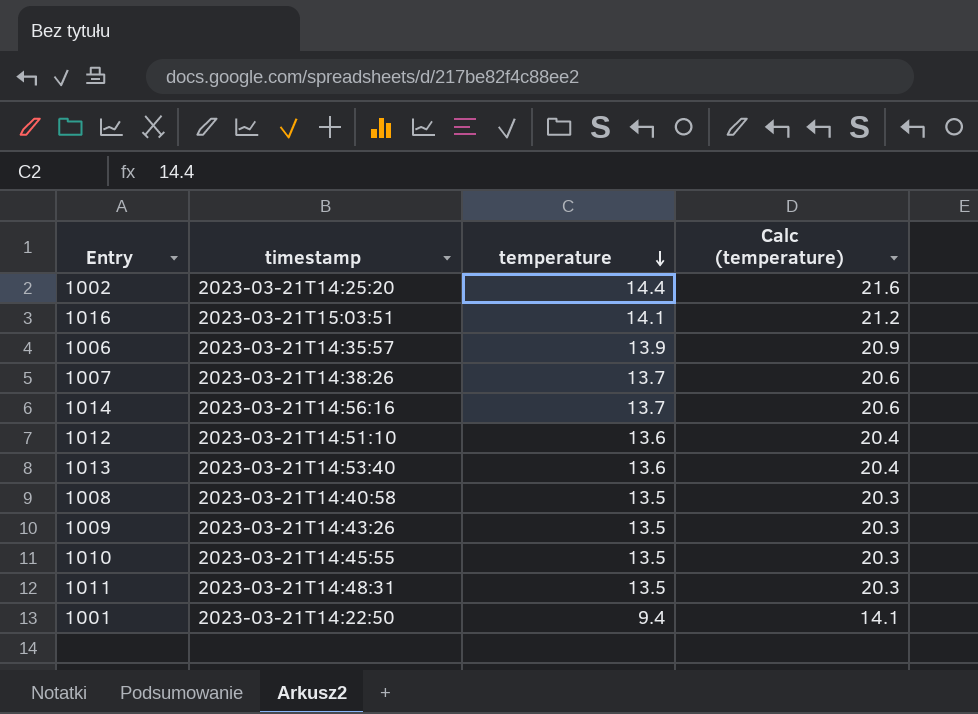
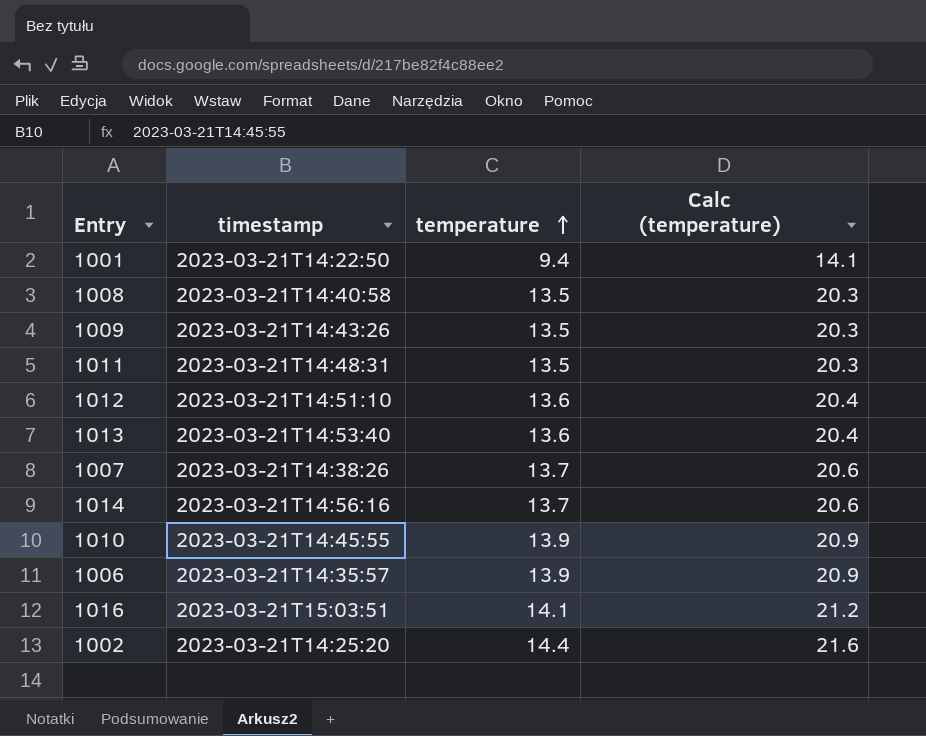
row order: temperature descending -> temperature ascending
1010 | temperature: 13.5 -> 13.9
1010 | Calc (temperature): 20.3 -> 20.9

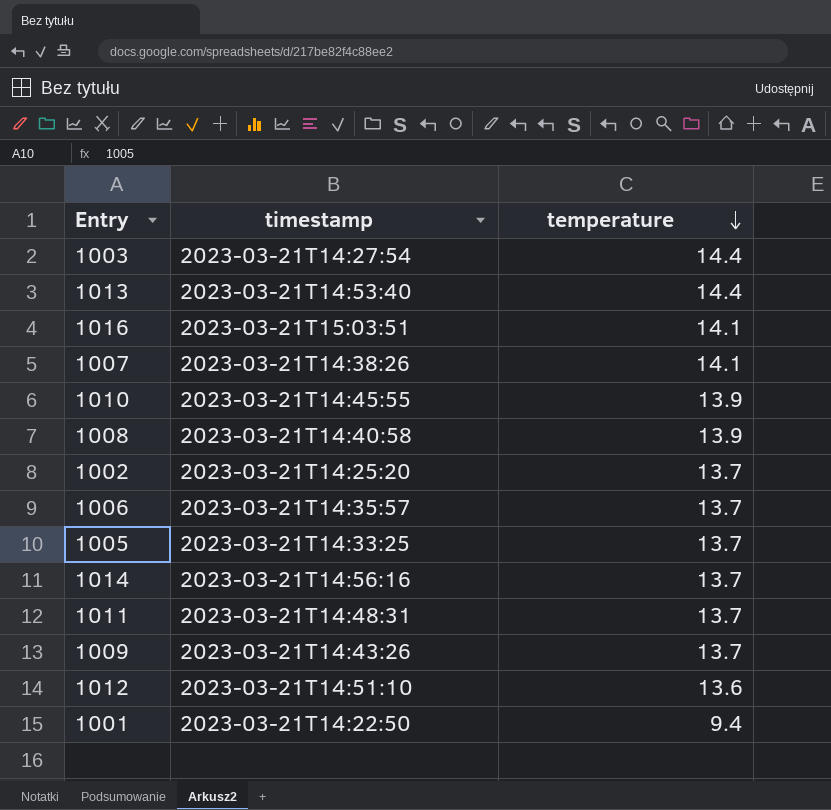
row order: temperature ascending -> temperature descending
column Calc (temperature) | formula: [temperature] * 1.5 -> none
row 1003: none -> 2023-03-21T14:27:54 | 14.4
1013 | temperature: 13.6 -> 14.4
1007 | temperature: 13.7 -> 14.1
1008 | temperature: 13.5 -> 13.9
1002 | temperature: 14.4 -> 13.7
1006 | temperature: 13.9 -> 13.7
row 1005: none -> 2023-03-21T14:33:25 | 13.7
1011 | temperature: 13.5 -> 13.7
1009 | temperature: 13.5 -> 13.7

